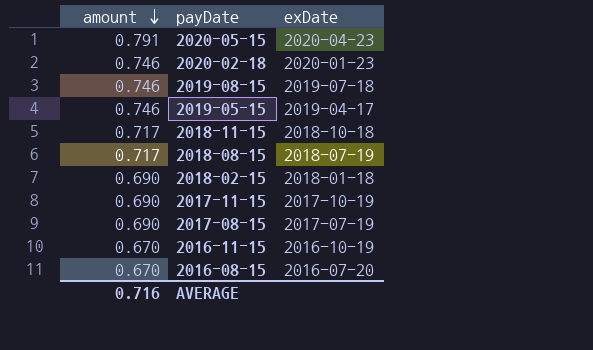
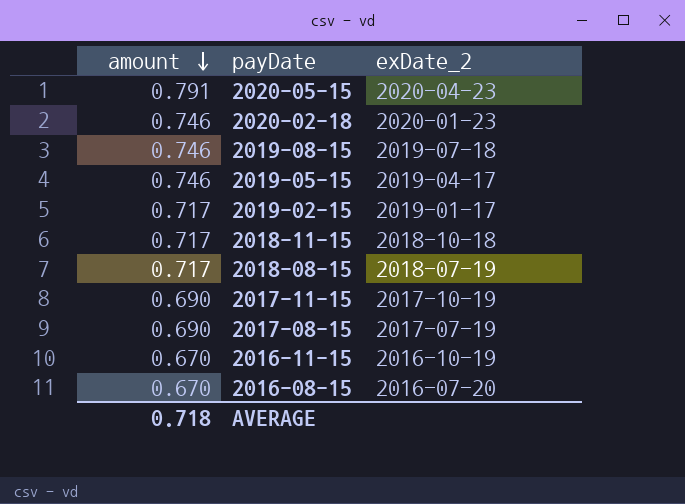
column name: exDate -> exDate_2
row 2018-02-15: 0.690 | 2018-01-18 -> none
row 2019-02-15: none -> 0.717 | 2019-01-17
AVERAGE | amount: 0.716 -> 0.718

